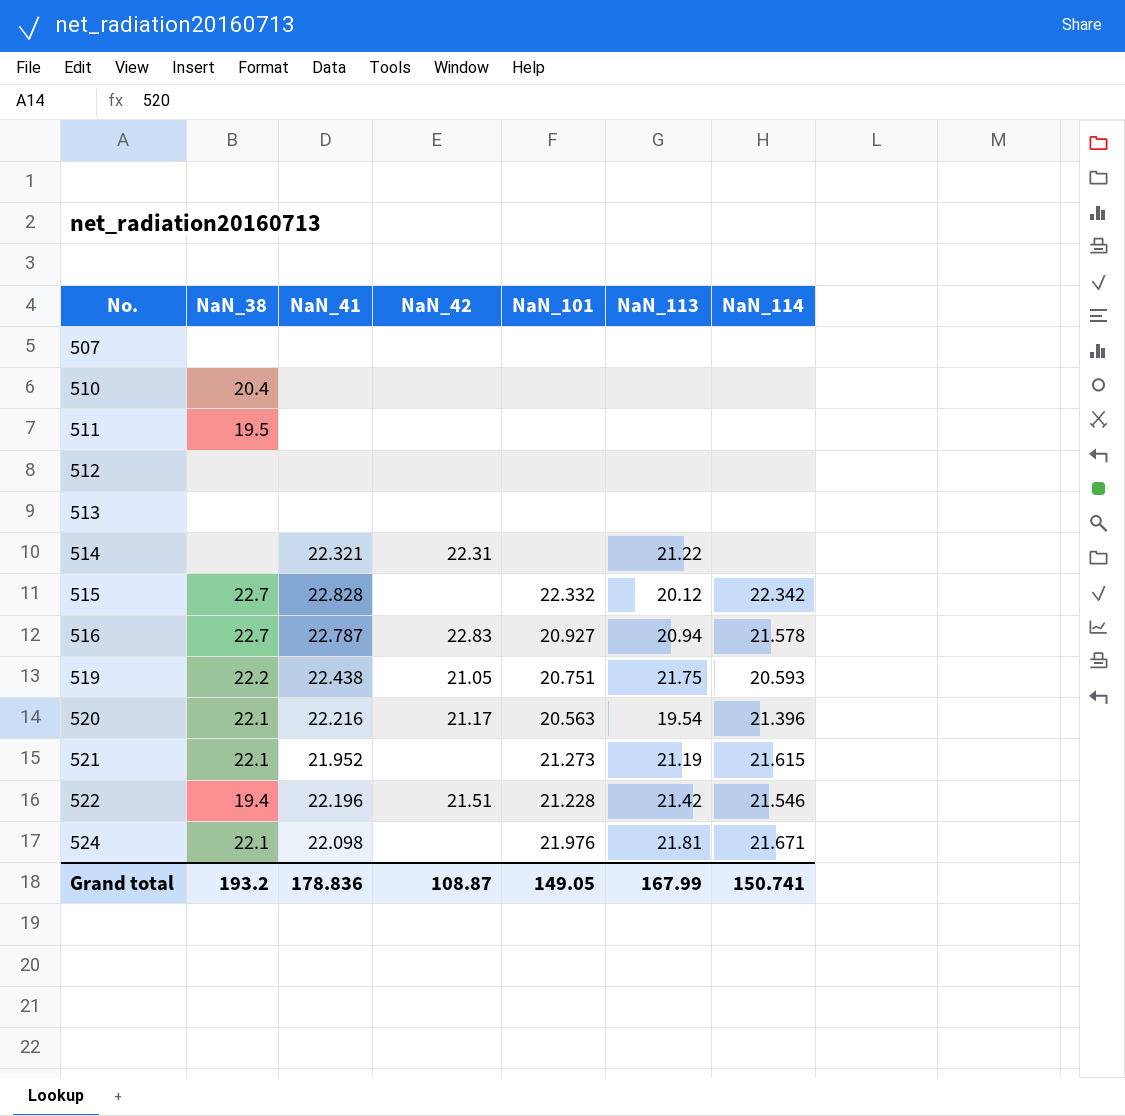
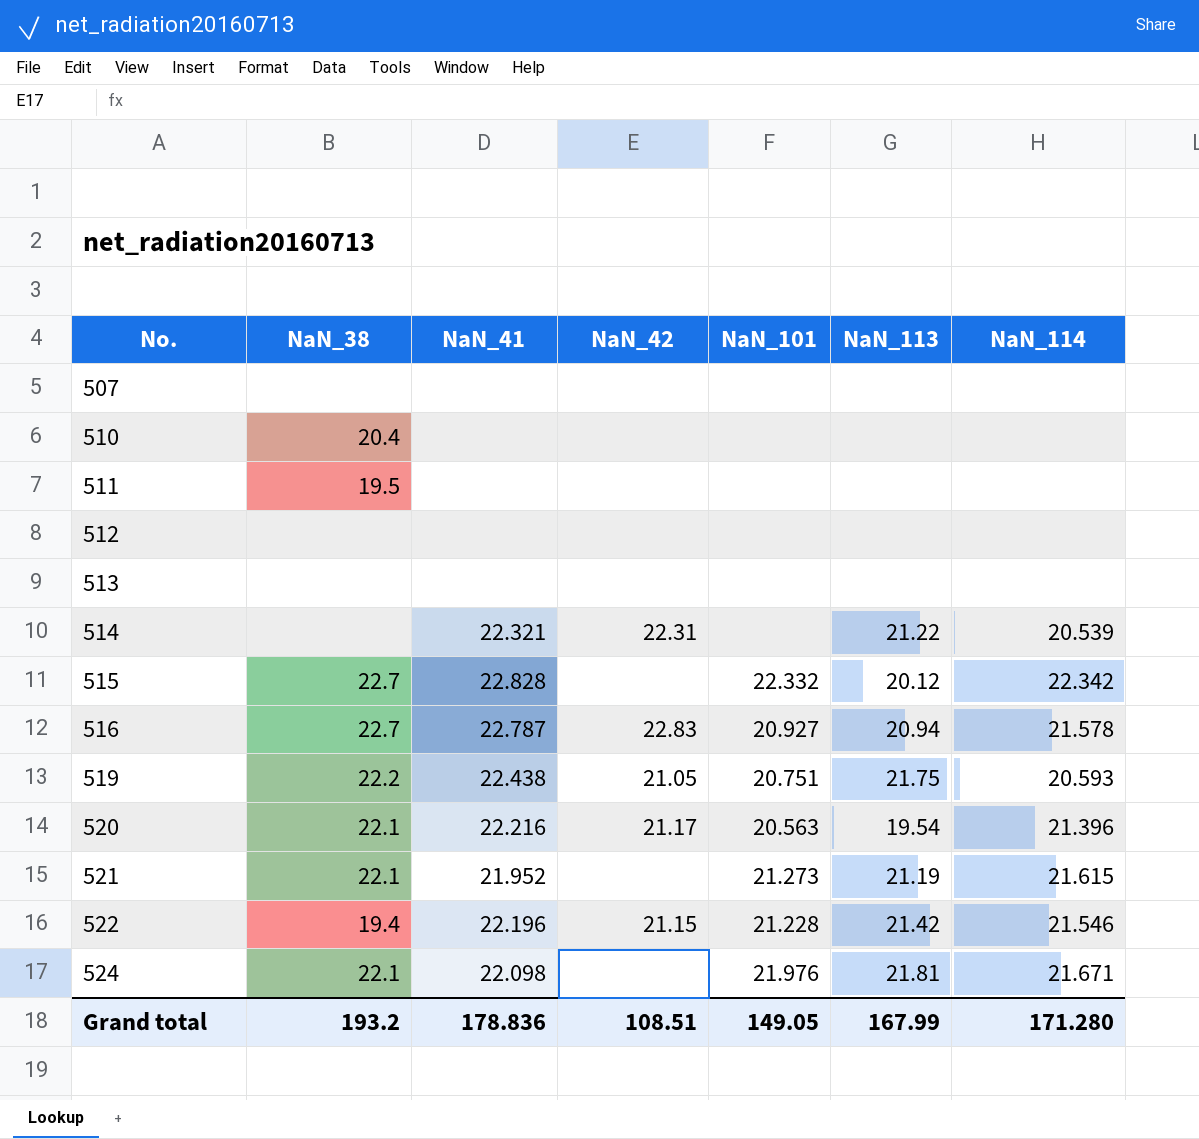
514 | NaN_114: none -> 20.539
522 | NaN_42: 21.51 -> 21.15
Grand total | NaN_42: 108.87 -> 108.51
Grand total | NaN_114: 150.741 -> 171.280

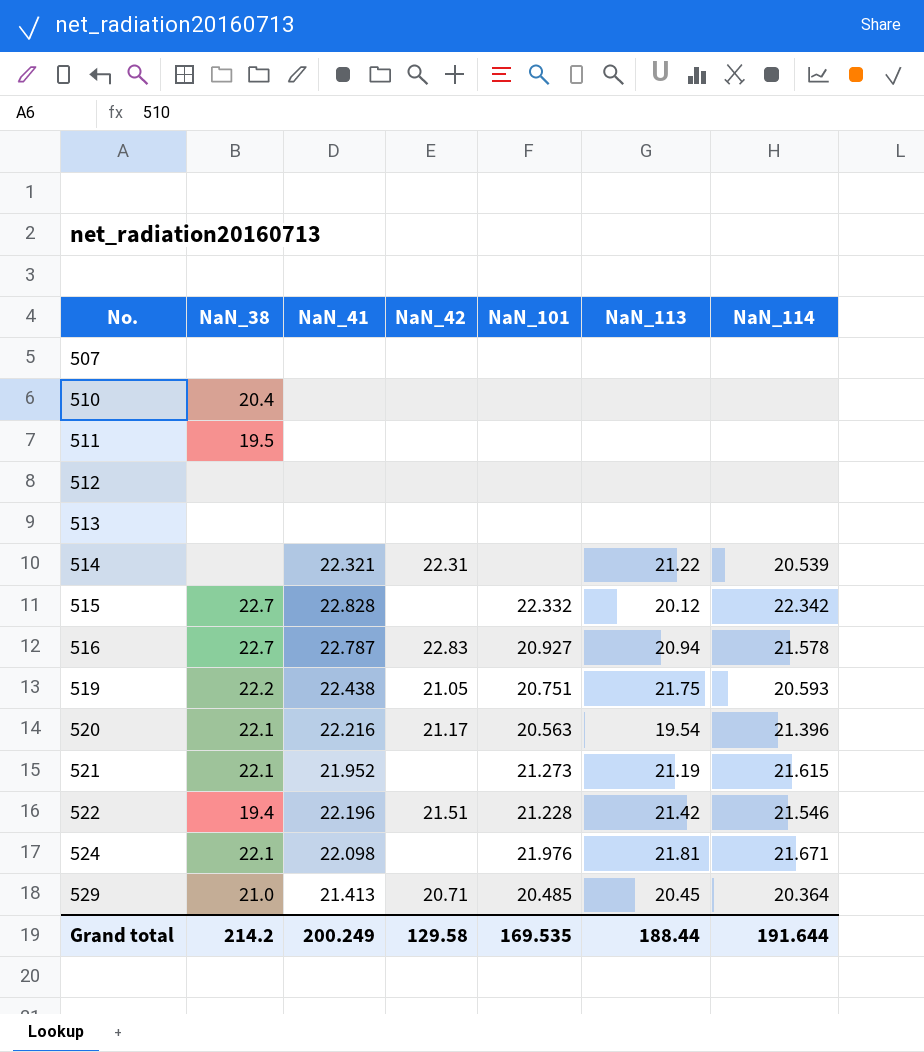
522 | NaN_42: 21.15 -> 21.51
row 529: none -> 21.0 | 21.413 | 20.71 | 20.485 | 20.45 | 20.364
Grand total | NaN_38: 193.2 -> 214.2
Grand total | NaN_41: 178.836 -> 200.249
Grand total | NaN_42: 108.51 -> 129.58
Grand total | NaN_101: 149.05 -> 169.535
Grand total | NaN_113: 167.99 -> 188.44
Grand total | NaN_114: 171.280 -> 191.644

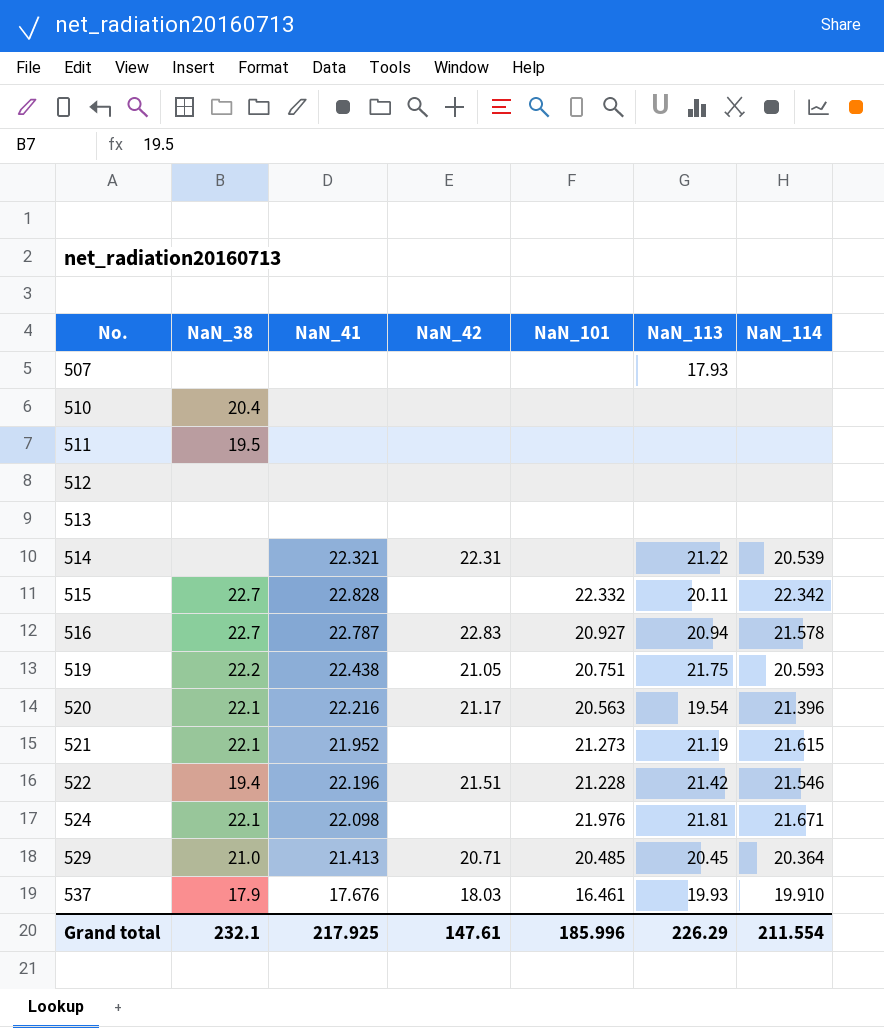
507 | NaN_113: none -> 17.93
515 | NaN_113: 20.12 -> 20.11
row 537: none -> 17.9 | 17.676 | 18.03 | 16.461 | 19.93 | 19.910
Grand total | NaN_38: 214.2 -> 232.1
Grand total | NaN_41: 200.249 -> 217.925
Grand total | NaN_42: 129.58 -> 147.61
Grand total | NaN_101: 169.535 -> 185.996
Grand total | NaN_113: 188.44 -> 226.29
Grand total | NaN_114: 191.644 -> 211.554

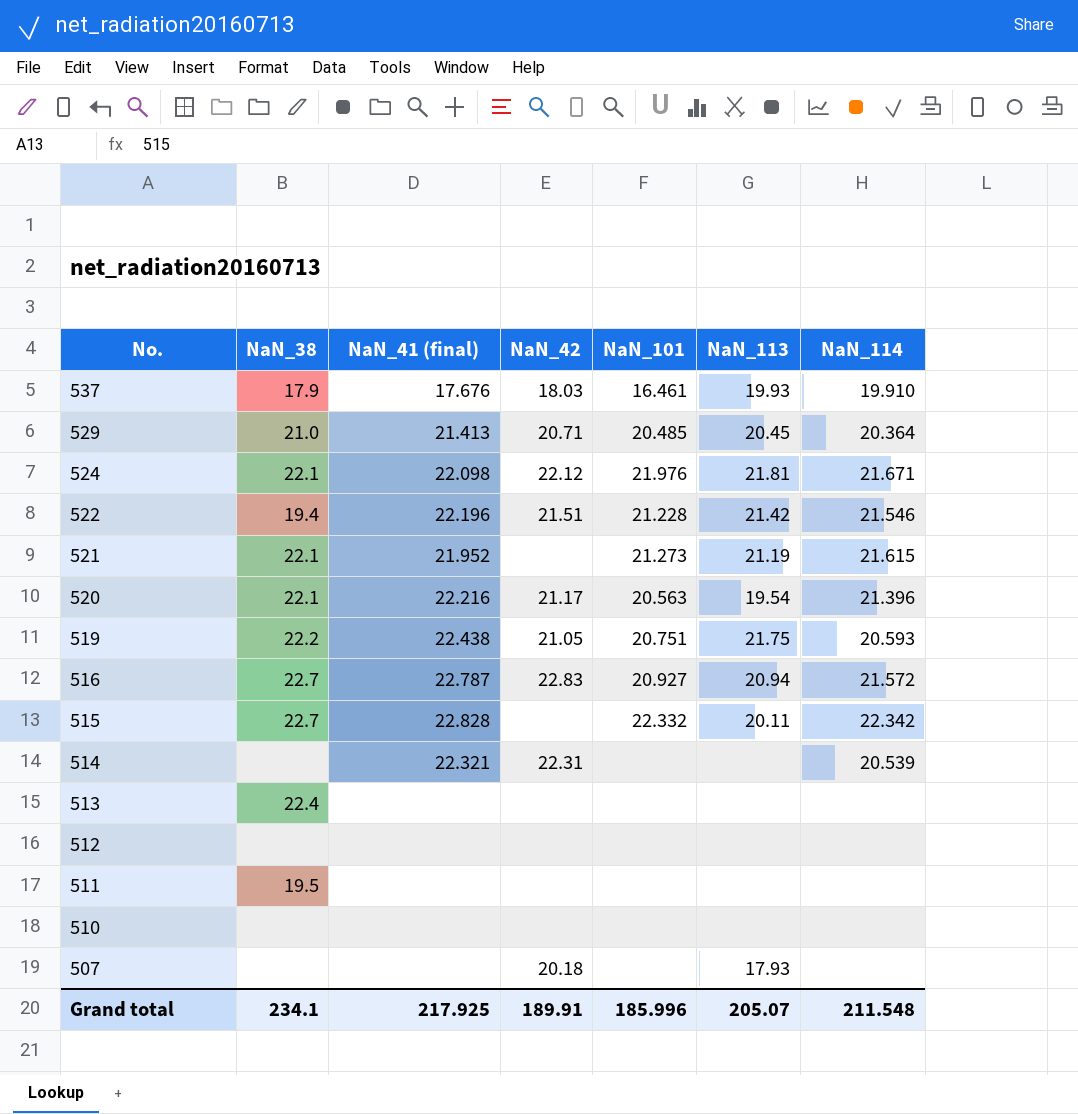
row order: No. ascending -> No. descending
column name: NaN_41 -> NaN_41 (final)
524 | NaN_42: none -> 22.12
516 | NaN_114: 21.578 -> 21.572
514 | NaN_113: 21.22 -> none
513 | NaN_38: none -> 22.4
510 | NaN_38: 20.4 -> none
507 | NaN_42: none -> 20.18
Grand total | NaN_38: 232.1 -> 234.1
Grand total | NaN_42: 147.61 -> 189.91
Grand total | NaN_113: 226.29 -> 205.07
Grand total | NaN_114: 211.554 -> 211.548

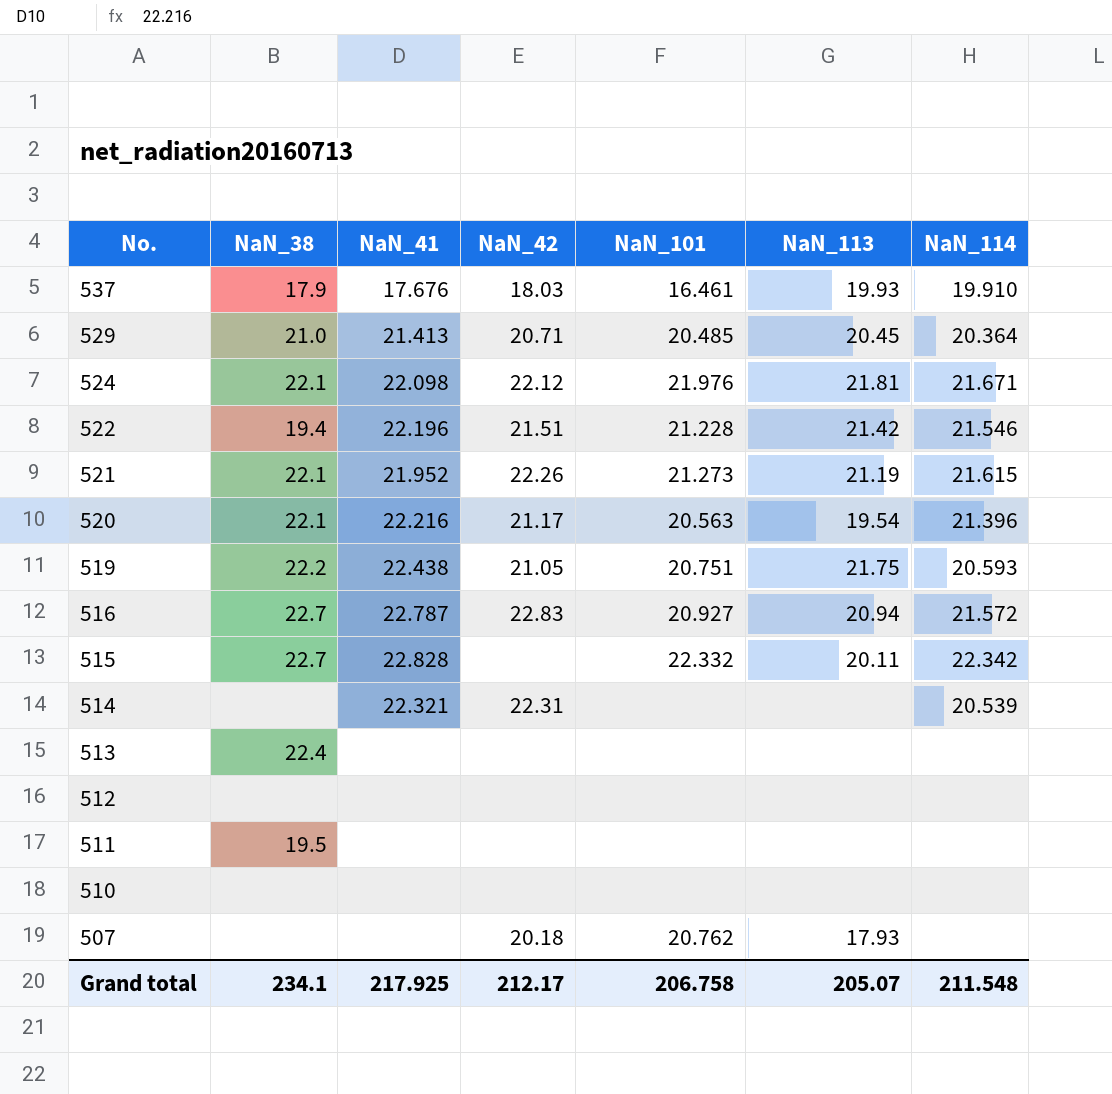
column name: NaN_41 (final) -> NaN_41
521 | NaN_42: none -> 22.26
507 | NaN_101: none -> 20.762
Grand total | NaN_42: 189.91 -> 212.17
Grand total | NaN_101: 185.996 -> 206.758

